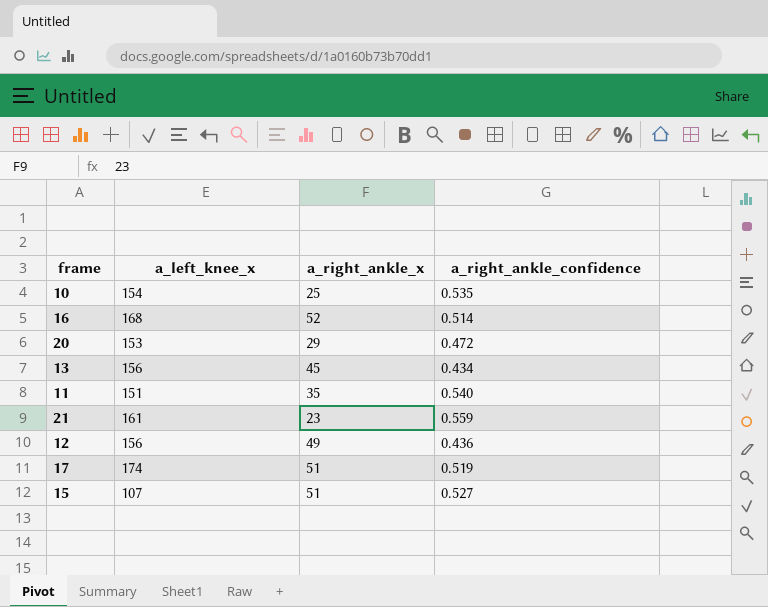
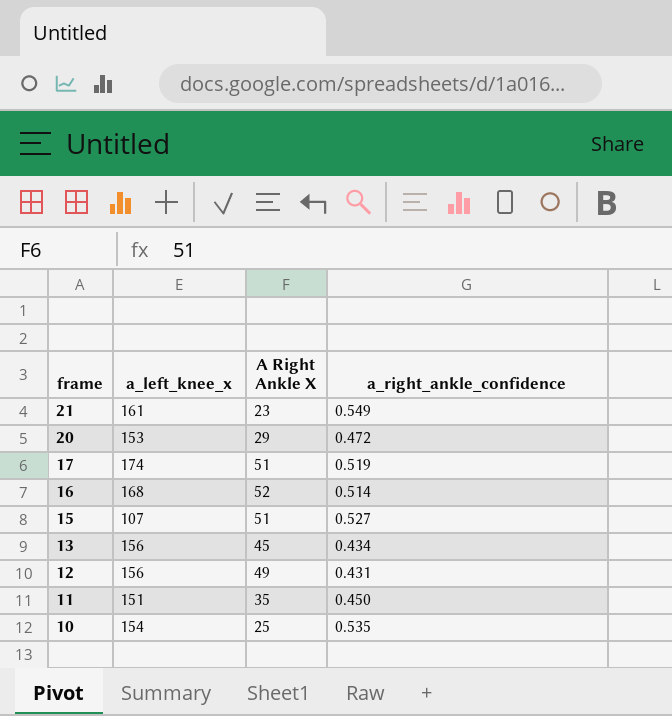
row order: none -> frame descending
column name: a_right_ankle_x -> A Right Ankle X
21 | a_right_ankle_confidence: 0.559 -> 0.549
12 | a_right_ankle_confidence: 0.436 -> 0.431
11 | a_right_ankle_confidence: 0.540 -> 0.450

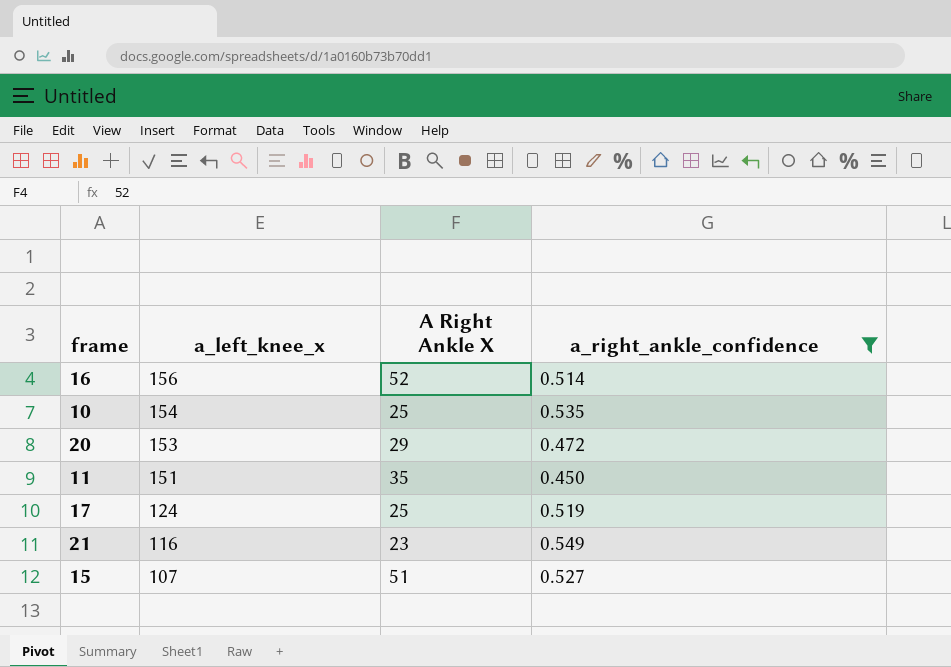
filter: none -> a_right_ankle_confidence >= 0.450
row order: frame descending -> a_left_knee_x descending
16 | a_left_knee_x: 168 -> 156
17 | a_left_knee_x: 174 -> 124
17 | A Right Ankle X: 51 -> 25
21 | a_left_knee_x: 161 -> 116

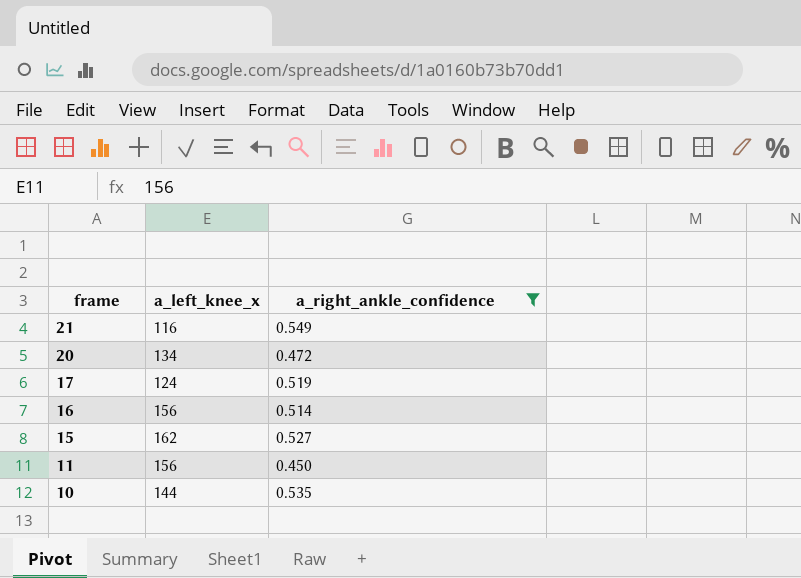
row order: a_left_knee_x descending -> frame descending
column A Right Ankle X | position: 3 -> none
20 | a_left_knee_x: 153 -> 134
15 | a_left_knee_x: 107 -> 162
11 | a_left_knee_x: 151 -> 156
10 | a_left_knee_x: 154 -> 144

